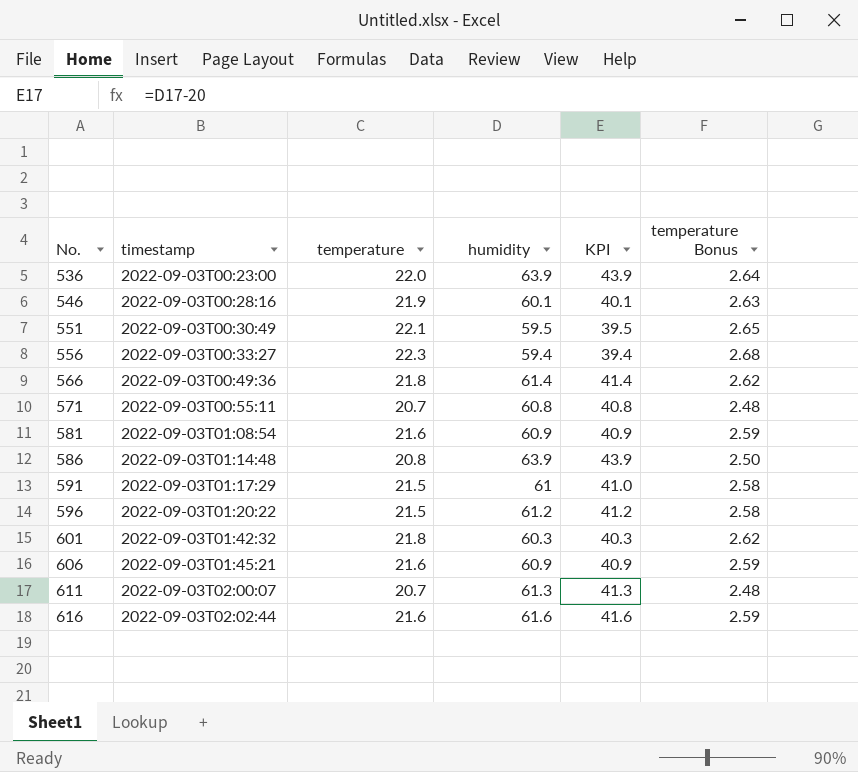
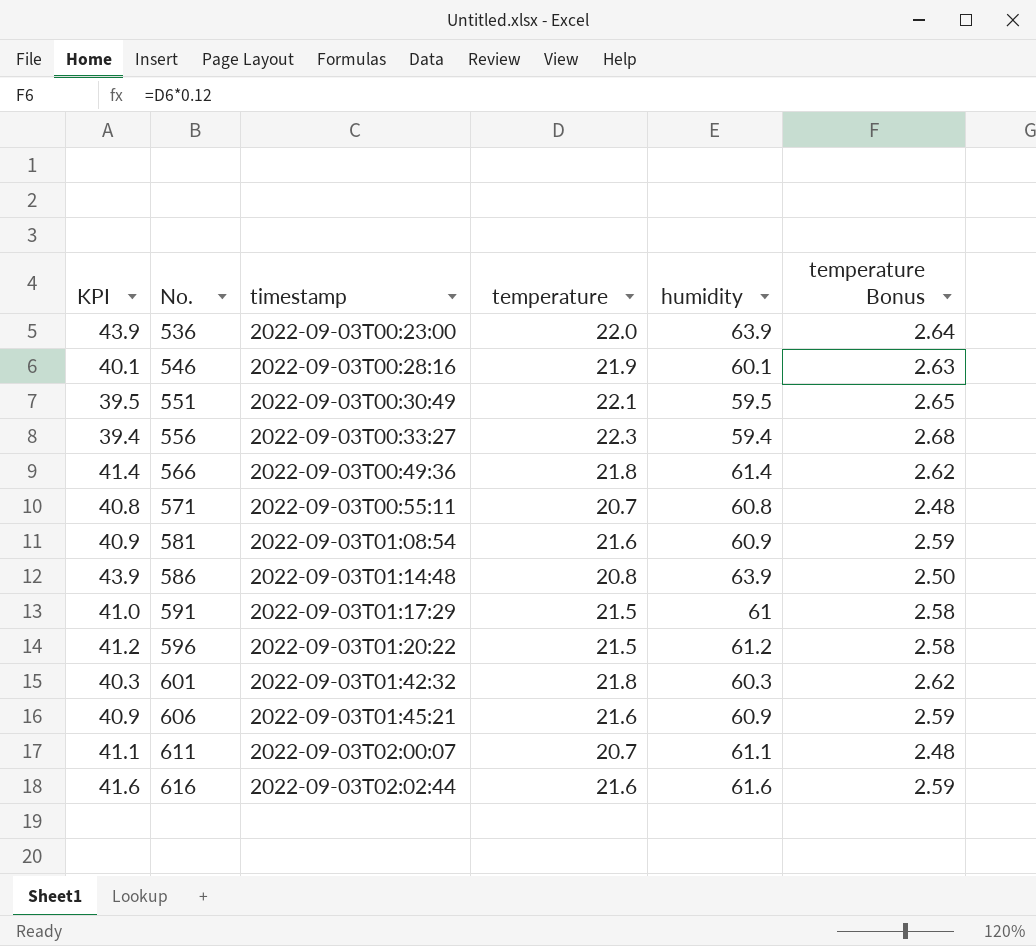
column KPI | position: 5 -> 1
611 | KPI: 41.3 -> 41.1
611 | humidity: 61.3 -> 61.1

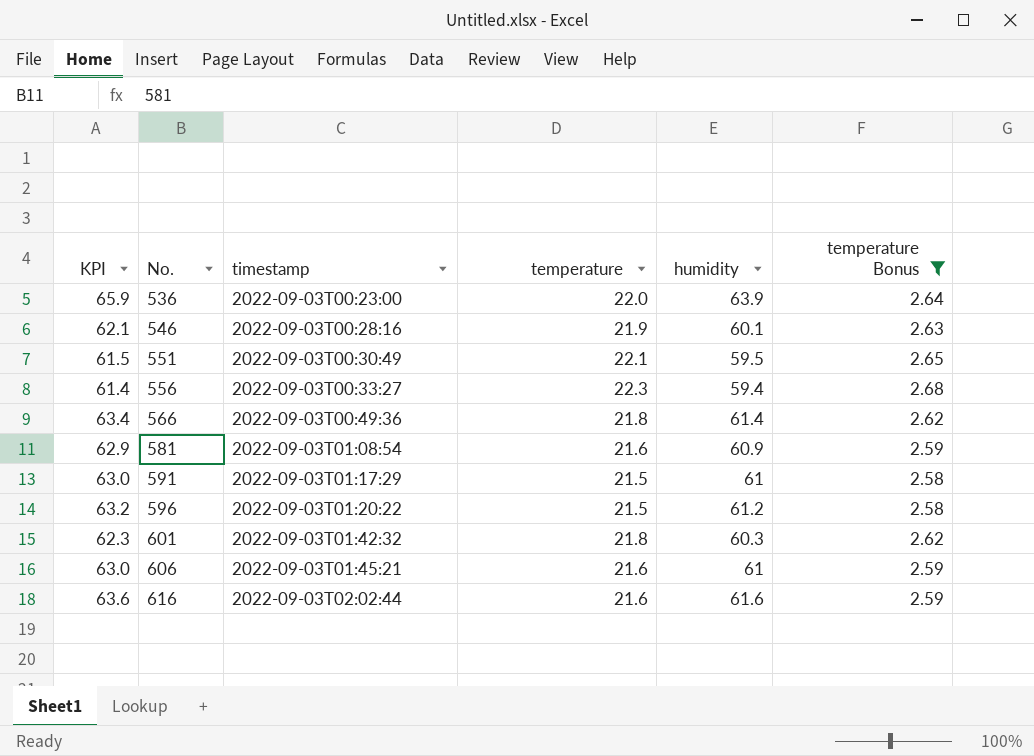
filter: none -> temperature Bonus >= 2.58
column KPI | formula: [humidity] - 20 -> [humidity] + 2
606 | humidity: 60.9 -> 61

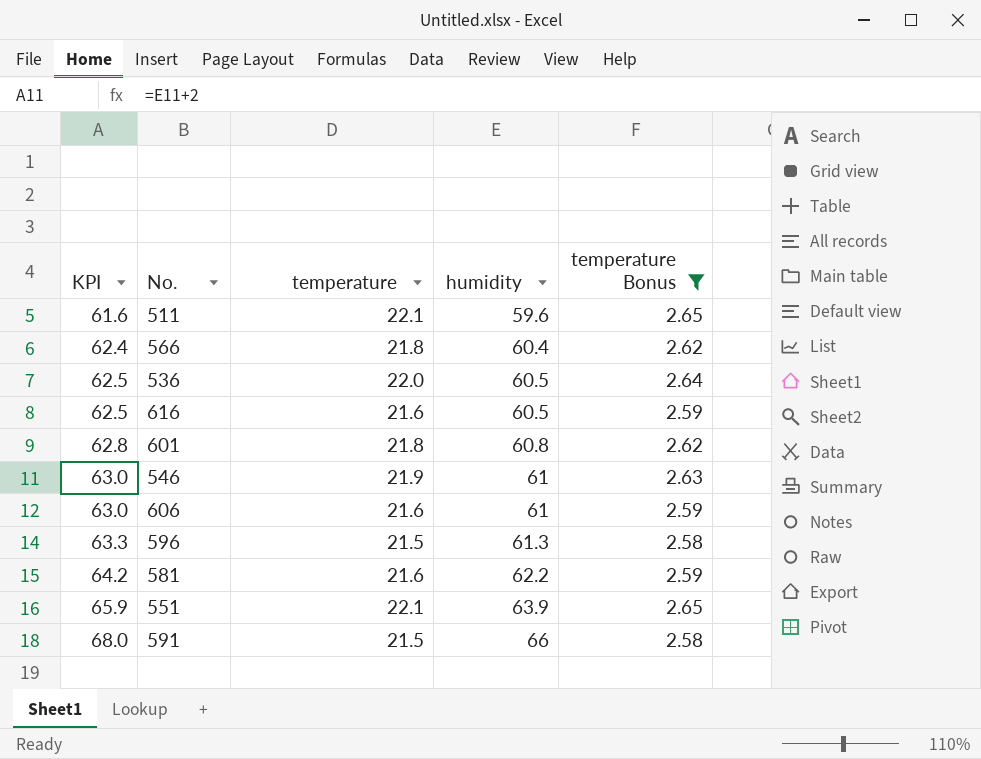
row order: No. ascending -> KPI ascending
column timestamp | position: 3 -> none
row 556: 61.4 | 2022-09-03T00:33:27 | 22.3 | 59.4 | 2.68 -> none
row 511: none -> 61.6 | 22.1 | 59.6 | 2.65
566 | KPI: 63.4 -> 62.4
566 | humidity: 61.4 -> 60.4
536 | KPI: 65.9 -> 62.5
536 | humidity: 63.9 -> 60.5
616 | KPI: 63.6 -> 62.5
616 | humidity: 61.6 -> 60.5
601 | KPI: 62.3 -> 62.8
601 | humidity: 60.3 -> 60.8
546 | KPI: 62.1 -> 63.0
546 | humidity: 60.1 -> 61
596 | KPI: 63.2 -> 63.3
596 | humidity: 61.2 -> 61.3
581 | KPI: 62.9 -> 64.2
581 | humidity: 60.9 -> 62.2
551 | KPI: 61.5 -> 65.9
551 | humidity: 59.5 -> 63.9
591 | KPI: 63.0 -> 68.0
591 | humidity: 61 -> 66

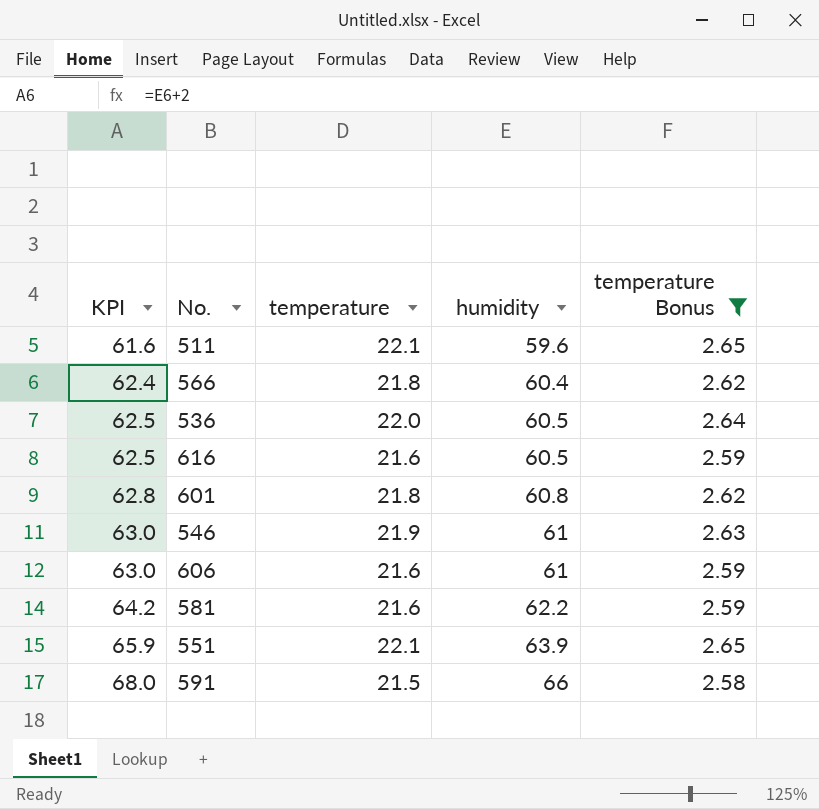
row 596: 63.3 | 21.5 | 61.3 | 2.58 -> none

